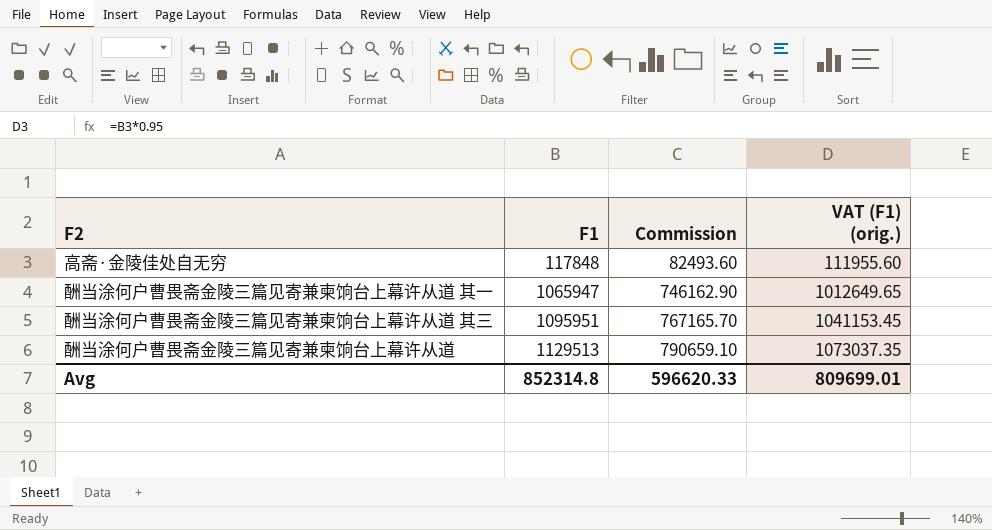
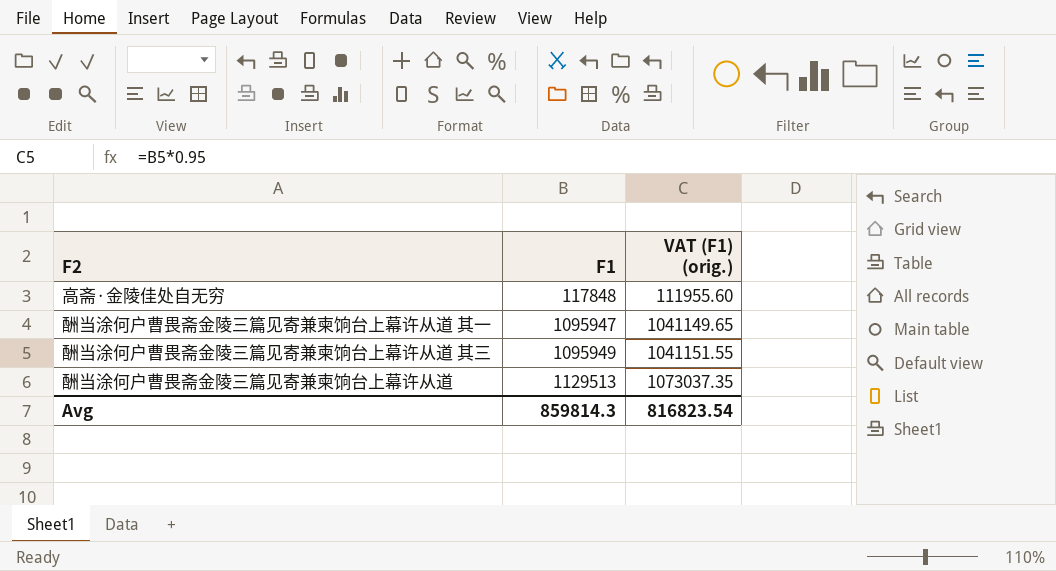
column Commission | formula: [F1] * 0.7 -> none
酬当涂何户曹畏斋金陵三篇见寄兼柬饷台上幕许从道 其一 | F1: 1065947 -> 1095947
酬当涂何户曹畏斋金陵三篇见寄兼柬饷台上幕许从道 其一 | VAT (F1) (orig.): 1012649.65 -> 1041149.65
酬当涂何户曹畏斋金陵三篇见寄兼柬饷台上幕许从道 其三 | F1: 1095951 -> 1095949
酬当涂何户曹畏斋金陵三篇见寄兼柬饷台上幕许从道 其三 | VAT (F1) (orig.): 1041153.45 -> 1041151.55
Avg | F1: 852314.8 -> 859814.3
Avg | VAT (F1) (orig.): 809699.01 -> 816823.54

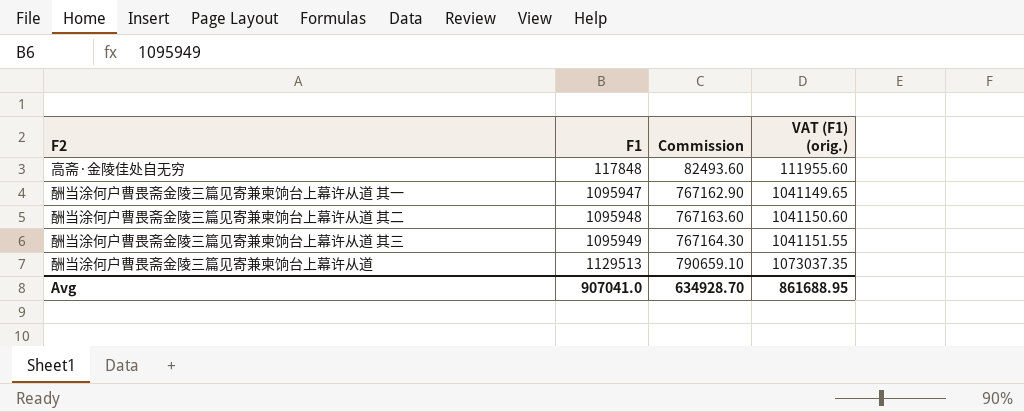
column Commission | formula: none -> [F1] * 0.7
row 酬当涂何户曹畏斋金陵三篇见寄兼柬饷台上幕许从道 其二: none -> 1095948 | 767163.60 | 1041150.60
Avg | F1: 859814.3 -> 907041.0
Avg | VAT (F1) (orig.): 816823.54 -> 861688.95

